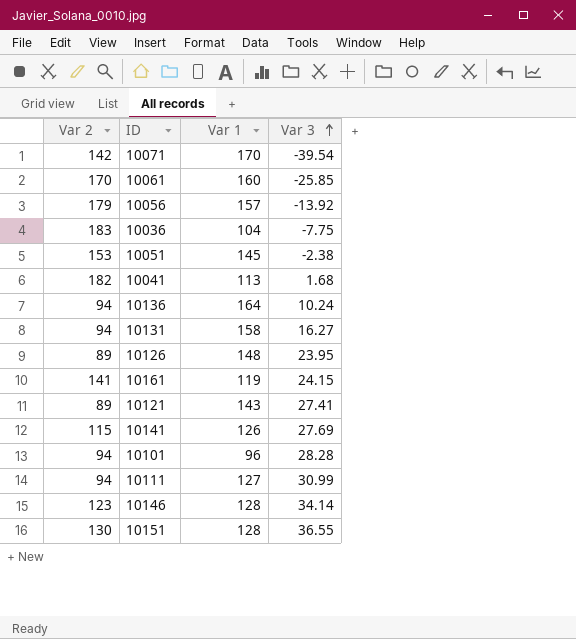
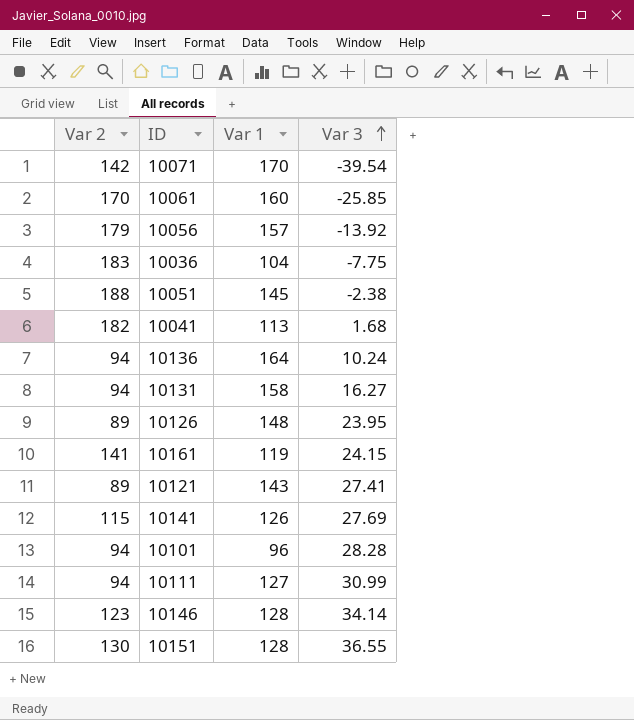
10051 | Var 2: 153 -> 188

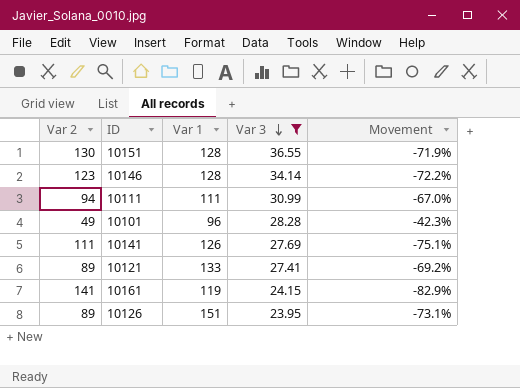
filter: none -> Var 3 >= 23.95
row order: Var 3 ascending -> Var 3 descending
column Movement | formula: none -> ([Var 3] - [Var 2]) / [Var 2]
10111 | Var 1: 127 -> 111
10101 | Var 2: 94 -> 49
10141 | Var 2: 115 -> 111
10121 | Var 1: 143 -> 133
10126 | Var 1: 148 -> 151

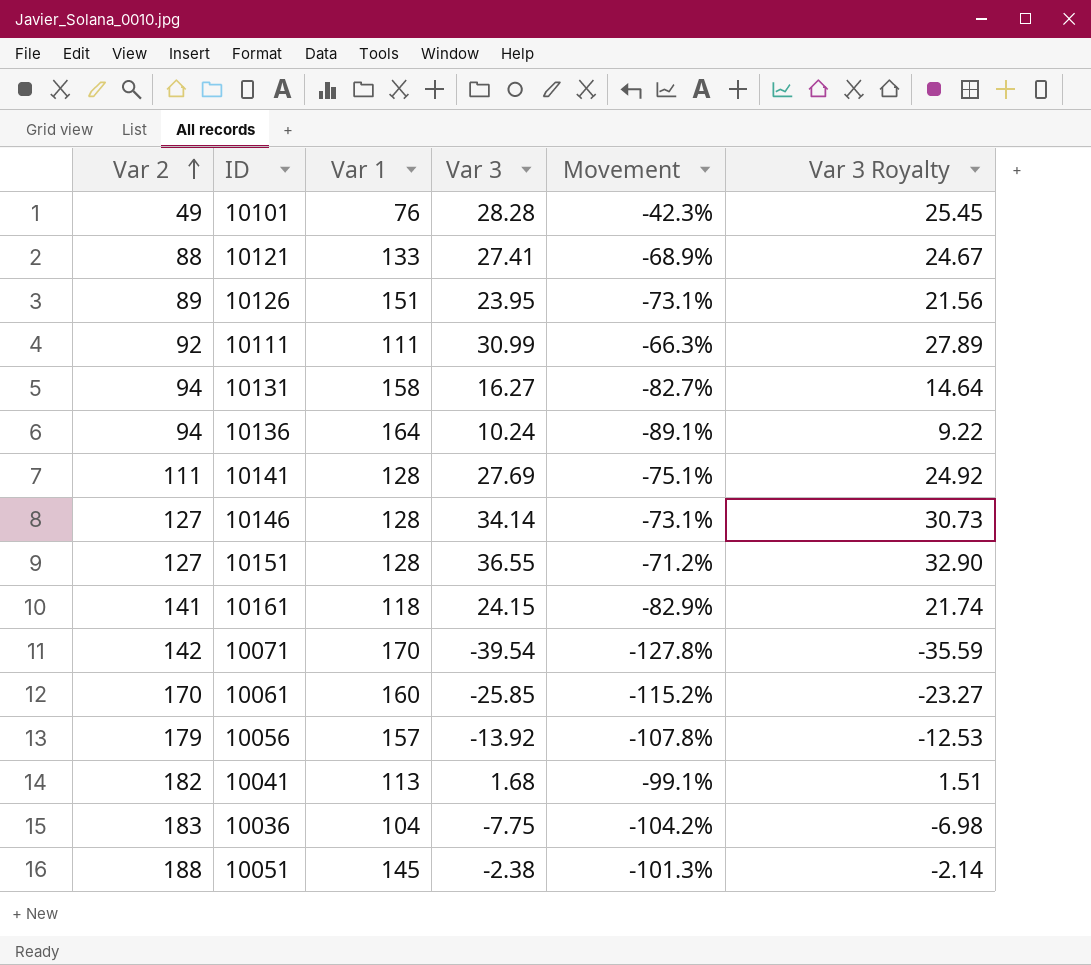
filter: Var 3 >= 23.95 -> none
row order: Var 3 descending -> Var 2 ascending
column Var 3 Royalty | formula: none -> [Var 3] * 0.9
10101 | Var 1: 96 -> 76
10121 | Var 2: 89 -> 88
10121 | Movement: -69.2% -> -68.9%
10111 | Var 2: 94 -> 92
10111 | Movement: -67.0% -> -66.3%
10141 | Var 1: 126 -> 128
10146 | Var 2: 123 -> 127
10146 | Movement: -72.2% -> -73.1%
10151 | Var 2: 130 -> 127
10151 | Movement: -71.9% -> -71.2%
10161 | Var 1: 119 -> 118

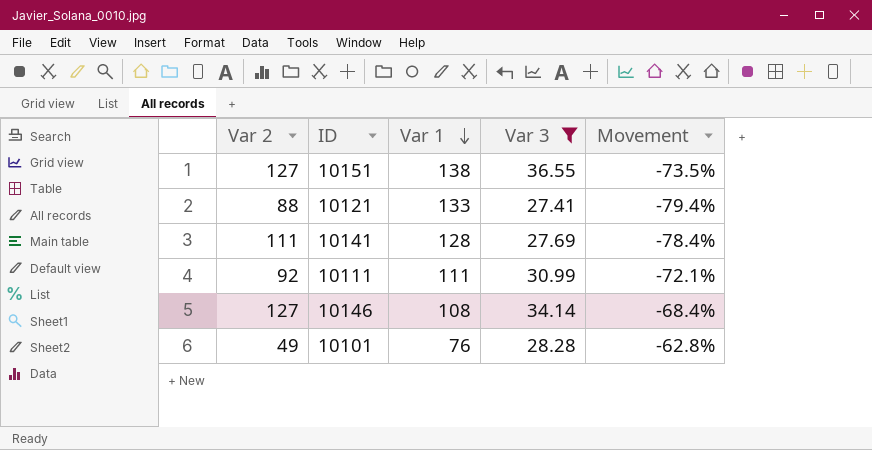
filter: none -> Var 3 >= 27.41
row order: Var 2 ascending -> Var 1 descending
column Var 3 Royalty | formula: [Var 3] * 0.9 -> none
column Movement | formula: ([Var 3] - [Var 2]) / [Var 2] -> ([Var 3] - [Var 1]) / [Var 1]
10151 | Var 1: 128 -> 138
10146 | Var 1: 128 -> 108

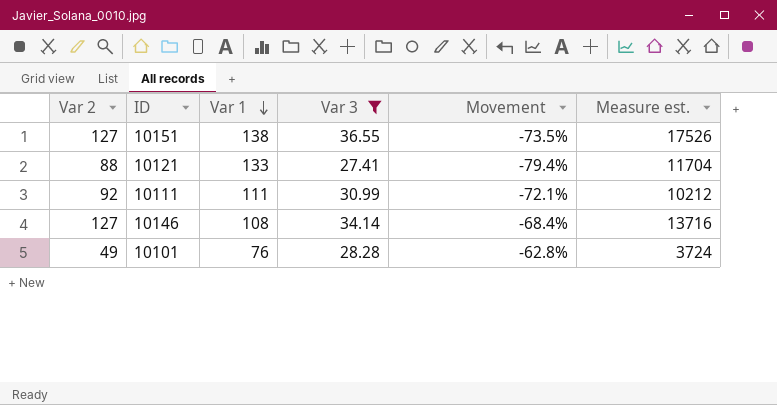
column Measure est. | formula: none -> [Var 2] * [Var 1]
row 10141: 111 | 128 | 27.69 | -78.4% -> none

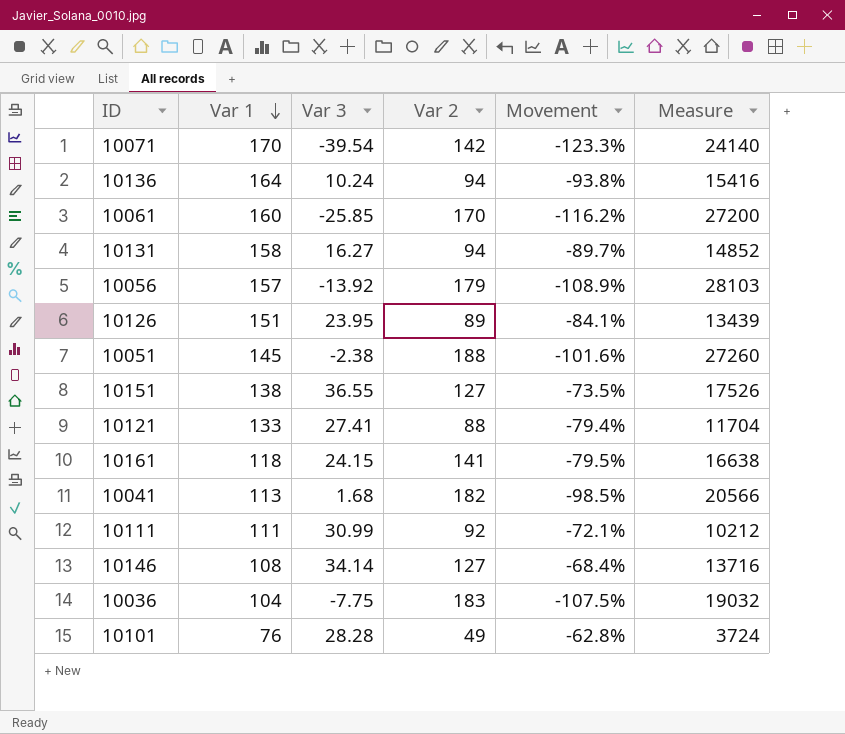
filter: Var 3 >= 27.41 -> none
column Var 2 | position: 1 -> 4
column name: Measure est. -> Measure

